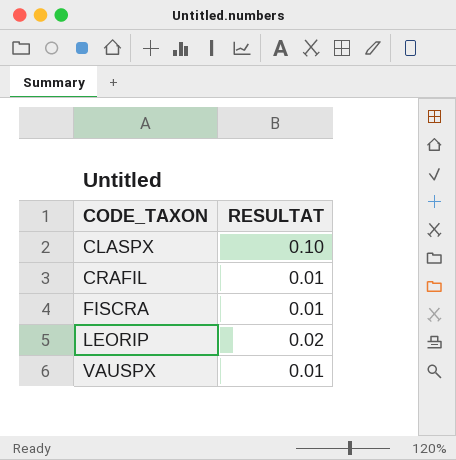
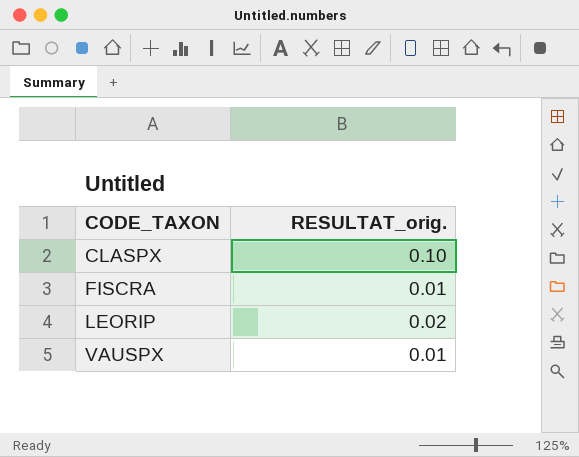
column name: RESULTAT -> RESULTAT_orig.
row CRAFIL: 0.01 -> none

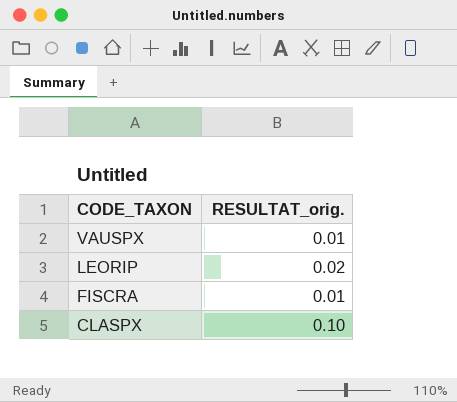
row order: CODE_TAXON ascending -> CODE_TAXON descending

